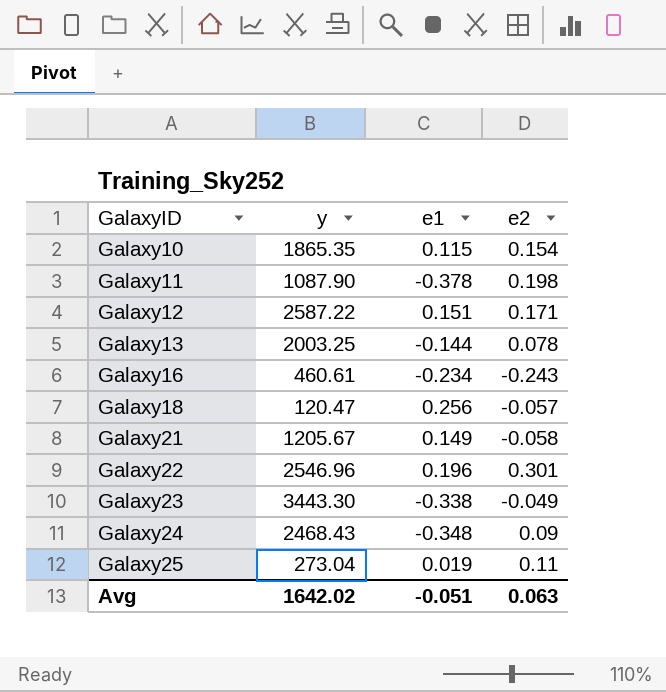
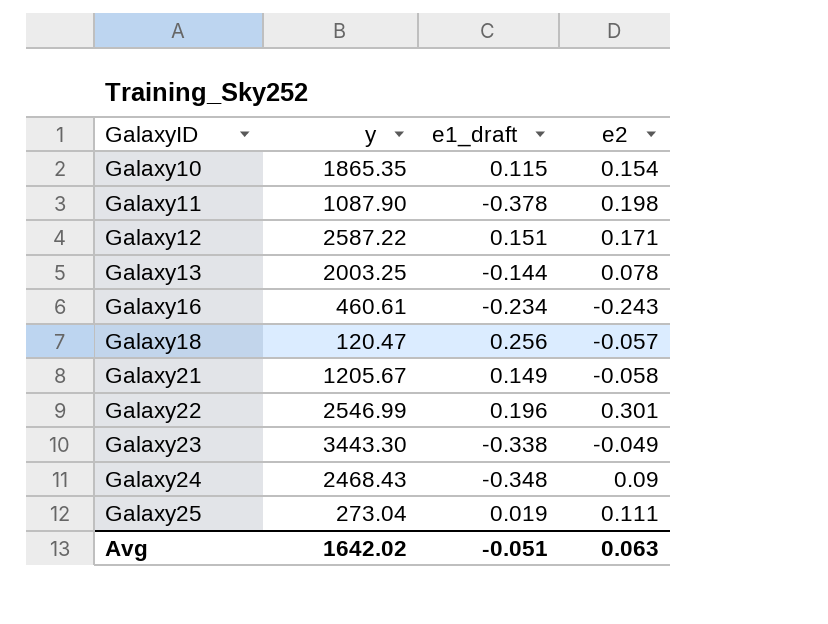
column name: e1 -> e1_draft
Galaxy22 | y: 2546.96 -> 2546.99
Galaxy25 | e2: 0.11 -> 0.111

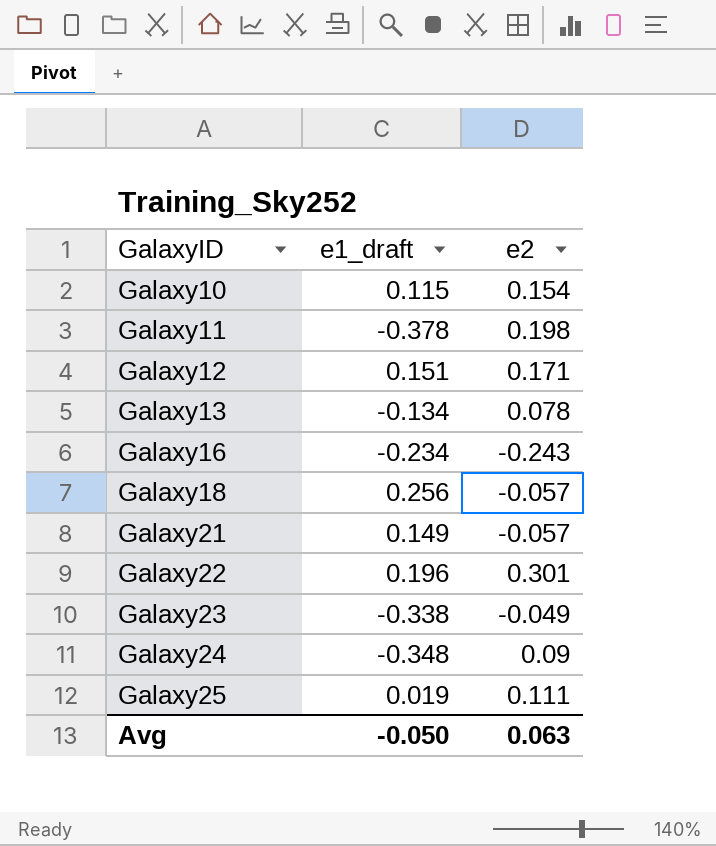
column y | position: 2 -> none
Galaxy13 | e1_draft: -0.144 -> -0.134
Galaxy21 | e2: -0.058 -> -0.057
Avg | e1_draft: -0.051 -> -0.050

